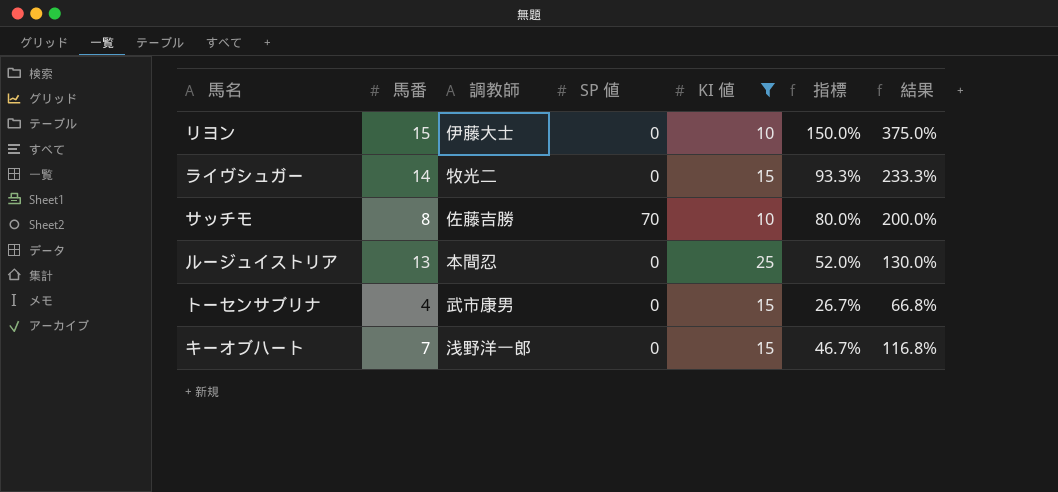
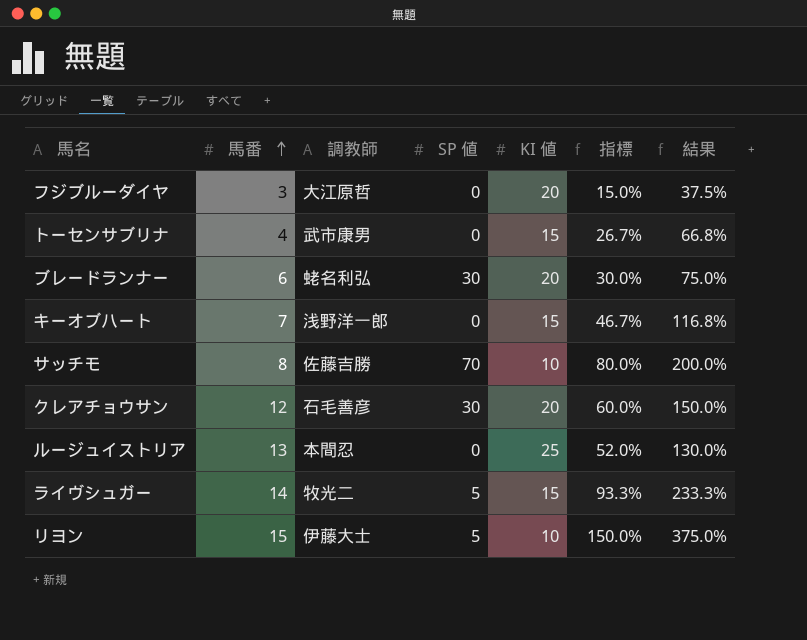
filter: KI 値 != 20 -> none
row order: none -> 馬番 ascending
ライヴシュガー | SP 値: 0 -> 5
リヨン | SP 値: 0 -> 5

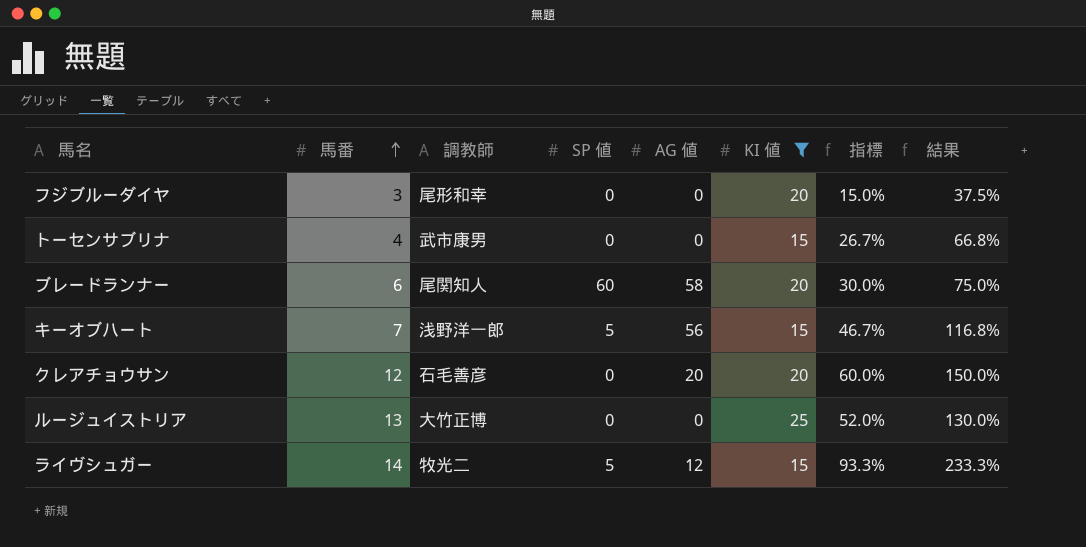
filter: none -> KI 値 != 10
column AG 値 | position: none -> 5
フジブルーダイヤ | 調教師: 大江原哲 -> 尾形和幸
ブレードランナー | 調教師: 蛯名利弘 -> 尾関知人
ブレードランナー | SP 値: 30 -> 60
キーオブハート | SP 値: 0 -> 5
クレアチョウサン | SP 値: 30 -> 0
ルージュイストリア | 調教師: 本間忍 -> 大竹正博

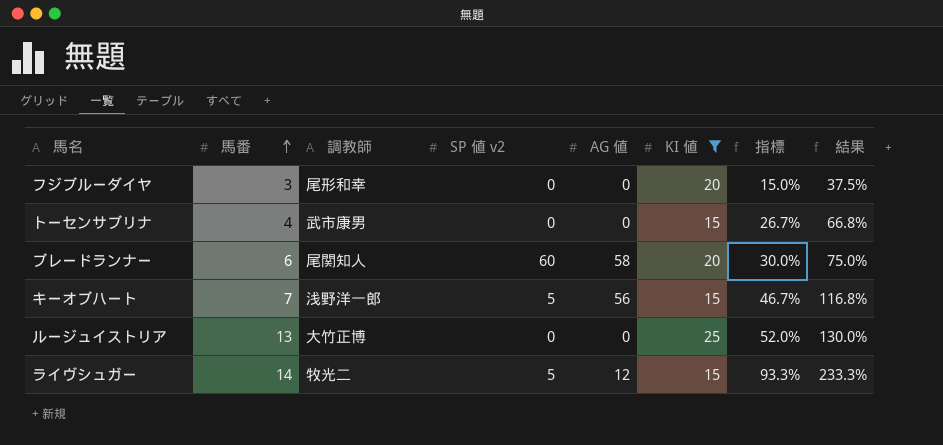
column name: SP 値 -> SP 値 v2
row クレアチョウサン: 12 | 石毛善彦 | 0 | 20 | 20 | 60.0% | 150.0% -> none

